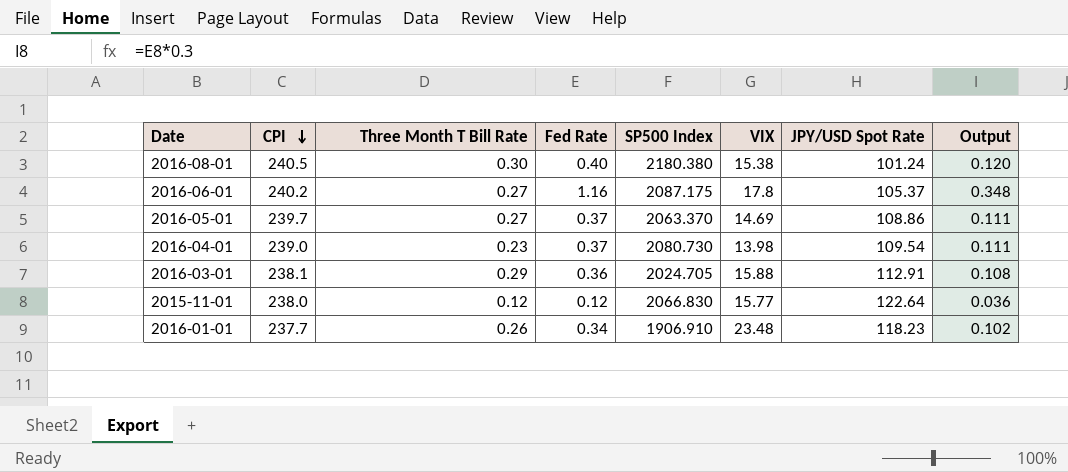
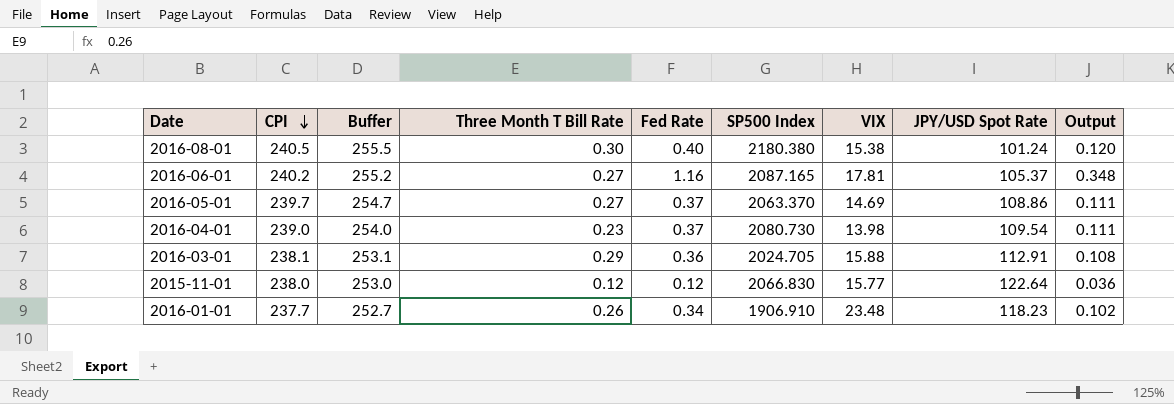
column Buffer | formula: none -> [CPI] + 15
2016-06-01 | SP500 Index: 2087.175 -> 2087.165
2016-06-01 | VIX: 17.8 -> 17.81

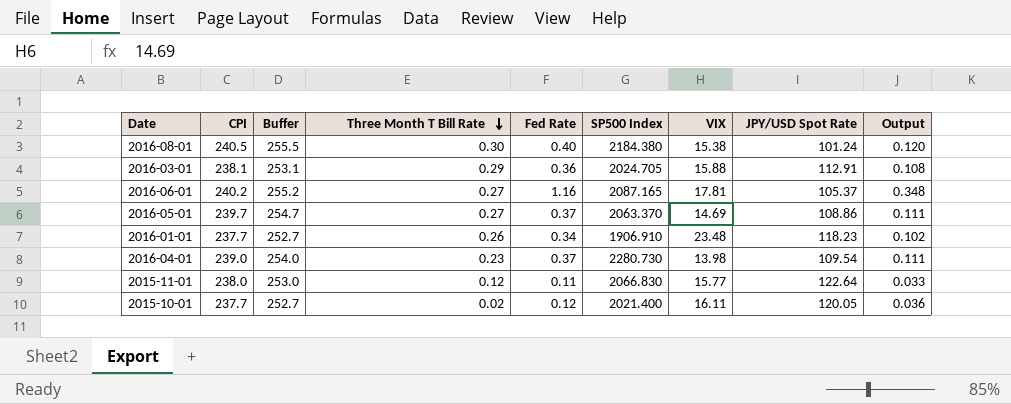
row order: CPI descending -> Three Month T Bill Rate descending
2016-08-01 | SP500 Index: 2180.380 -> 2184.380
2016-04-01 | SP500 Index: 2080.730 -> 2280.730
2015-11-01 | Fed Rate: 0.12 -> 0.11
2015-11-01 | Output: 0.036 -> 0.033
row 2015-10-01: none -> 237.7 | 252.7 | 0.02 | 0.12 | 2021.400 | 16.11 | 120.05 | 0.036

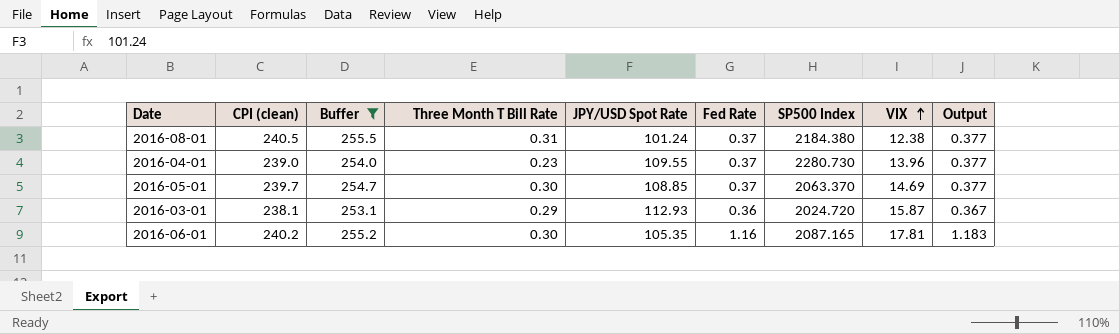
filter: none -> Buffer >= 253.1
row order: Three Month T Bill Rate descending -> VIX ascending
column name: CPI -> CPI (clean)
column JPY/USD Spot Rate | position: 8 -> 5
column Output | formula: [Fed Rate] * 0.3 -> [Fed Rate] * 1.02
2016-08-01 | Three Month T Bill Rate: 0.30 -> 0.31
2016-08-01 | Fed Rate: 0.40 -> 0.37
2016-08-01 | VIX: 15.38 -> 12.38
2016-04-01 | JPY/USD Spot Rate: 109.54 -> 109.55
2016-04-01 | VIX: 13.98 -> 13.96
2016-05-01 | Three Month T Bill Rate: 0.27 -> 0.30
2016-05-01 | JPY/USD Spot Rate: 108.86 -> 108.85
2016-03-01 | JPY/USD Spot Rate: 112.91 -> 112.93
2016-03-01 | SP500 Index: 2024.705 -> 2024.720
2016-03-01 | VIX: 15.88 -> 15.87
2016-06-01 | Three Month T Bill Rate: 0.27 -> 0.30
2016-06-01 | JPY/USD Spot Rate: 105.37 -> 105.35

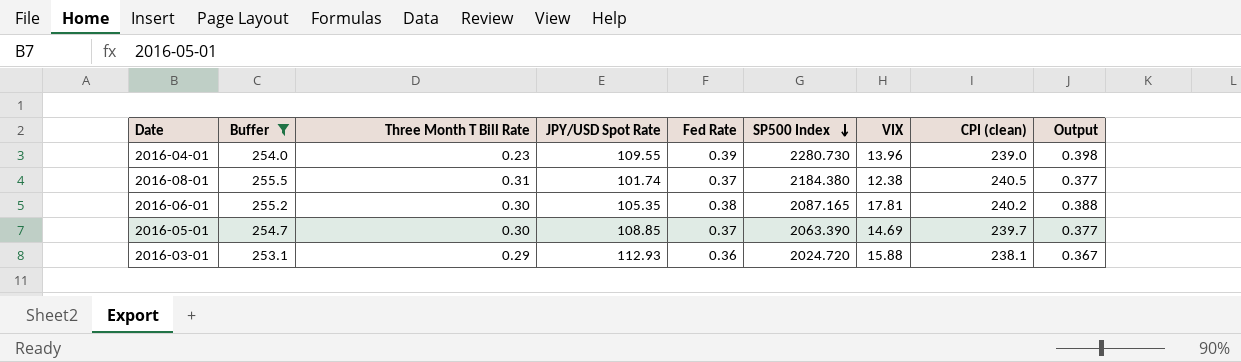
row order: VIX ascending -> SP500 Index descending
column CPI (clean) | position: 2 -> 8
2016-04-01 | Fed Rate: 0.37 -> 0.39
2016-04-01 | Output: 0.377 -> 0.398
2016-08-01 | JPY/USD Spot Rate: 101.24 -> 101.74
2016-06-01 | Fed Rate: 1.16 -> 0.38
2016-06-01 | Output: 1.183 -> 0.388
2016-05-01 | SP500 Index: 2063.370 -> 2063.390
2016-03-01 | VIX: 15.87 -> 15.88

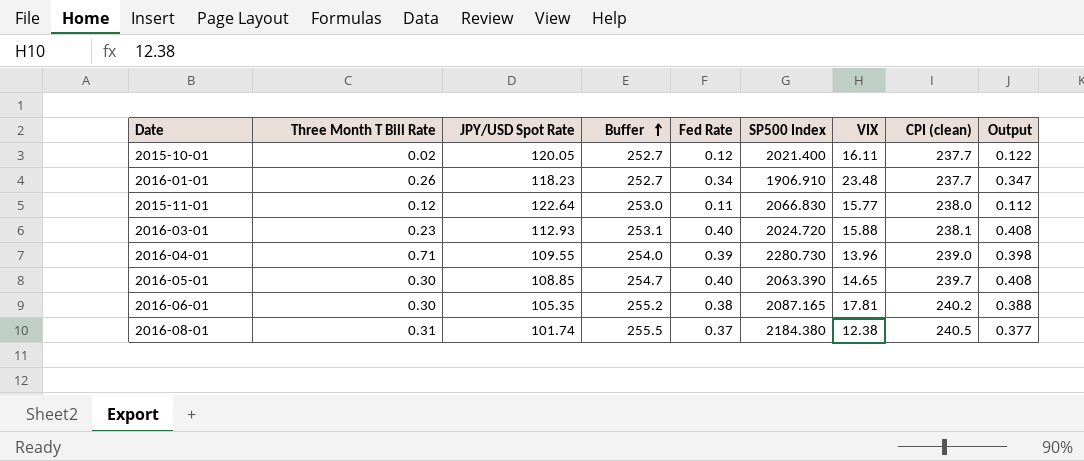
filter: Buffer >= 253.1 -> none
row order: SP500 Index descending -> Buffer ascending
column Buffer | position: 2 -> 4
2016-03-01 | Three Month T Bill Rate: 0.29 -> 0.23
2016-03-01 | Fed Rate: 0.36 -> 0.40
2016-03-01 | Output: 0.367 -> 0.408
2016-04-01 | Three Month T Bill Rate: 0.23 -> 0.71
2016-05-01 | Fed Rate: 0.37 -> 0.40
2016-05-01 | VIX: 14.69 -> 14.65
2016-05-01 | Output: 0.377 -> 0.408

